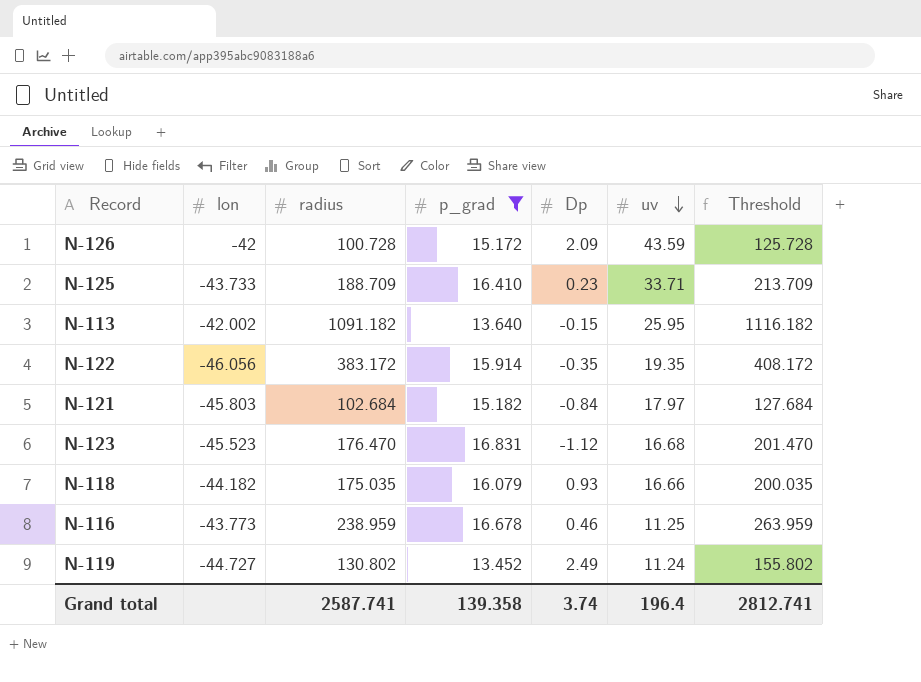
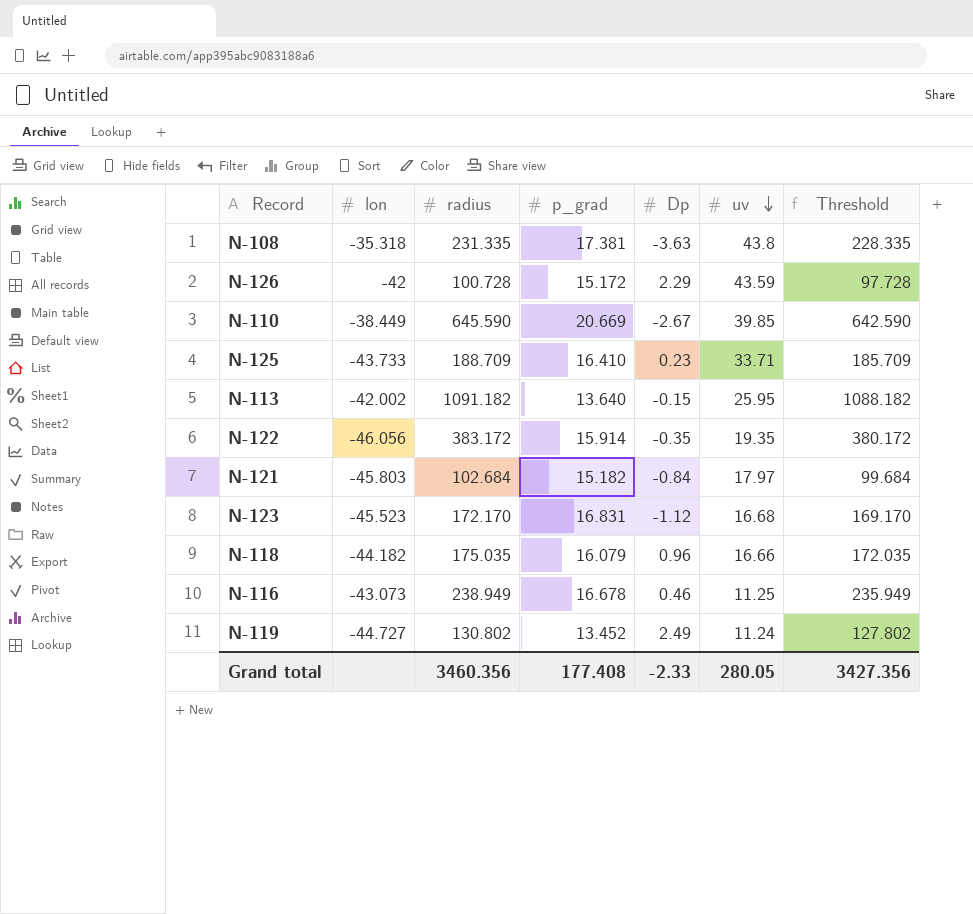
filter: p_grad <= 16.831 -> none
column Threshold | formula: [radius] + 25 -> [radius] - 3
N-126 | Dp: 2.09 -> 2.29
N-123 | radius: 176.470 -> 172.170
N-118 | Dp: 0.93 -> 0.96
N-116 | lon: -43.773 -> -43.073
N-116 | radius: 238.959 -> 238.949
Grand total | radius: 2587.741 -> 3460.356
Grand total | p_grad: 139.358 -> 177.408
Grand total | Dp: 3.74 -> -2.33
Grand total | uv: 196.4 -> 280.05
Grand total | Threshold: 2812.741 -> 3427.356

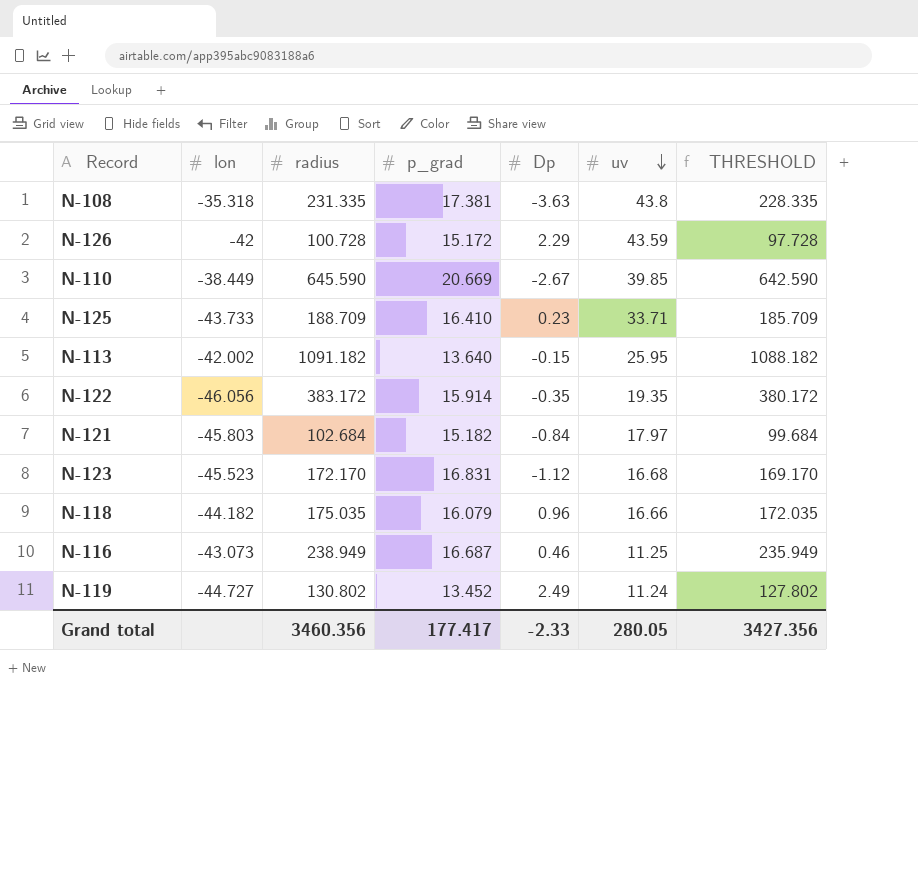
column name: Threshold -> THRESHOLD
N-116 | p_grad: 16.678 -> 16.687
Grand total | p_grad: 177.408 -> 177.417

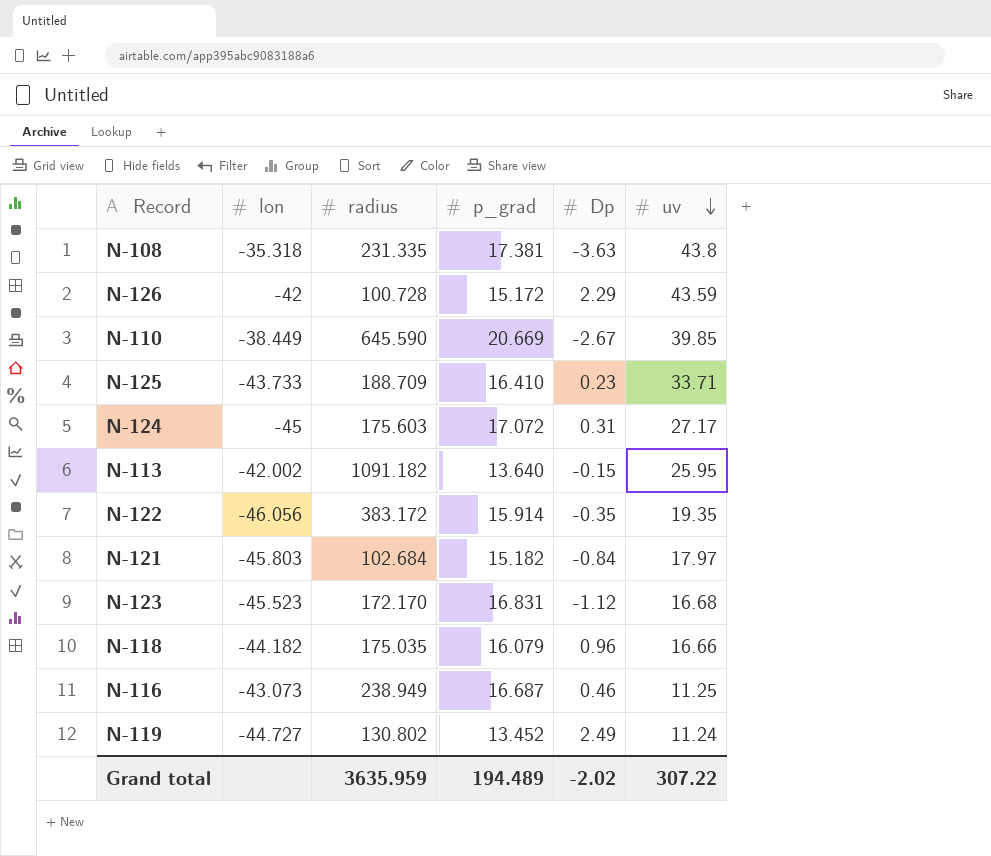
column THRESHOLD | formula: [radius] - 3 -> none
row N-124: none -> -45 | 175.603 | 17.072 | 0.31 | 27.17
Grand total | radius: 3460.356 -> 3635.959
Grand total | p_grad: 177.417 -> 194.489
Grand total | Dp: -2.33 -> -2.02
Grand total | uv: 280.05 -> 307.22

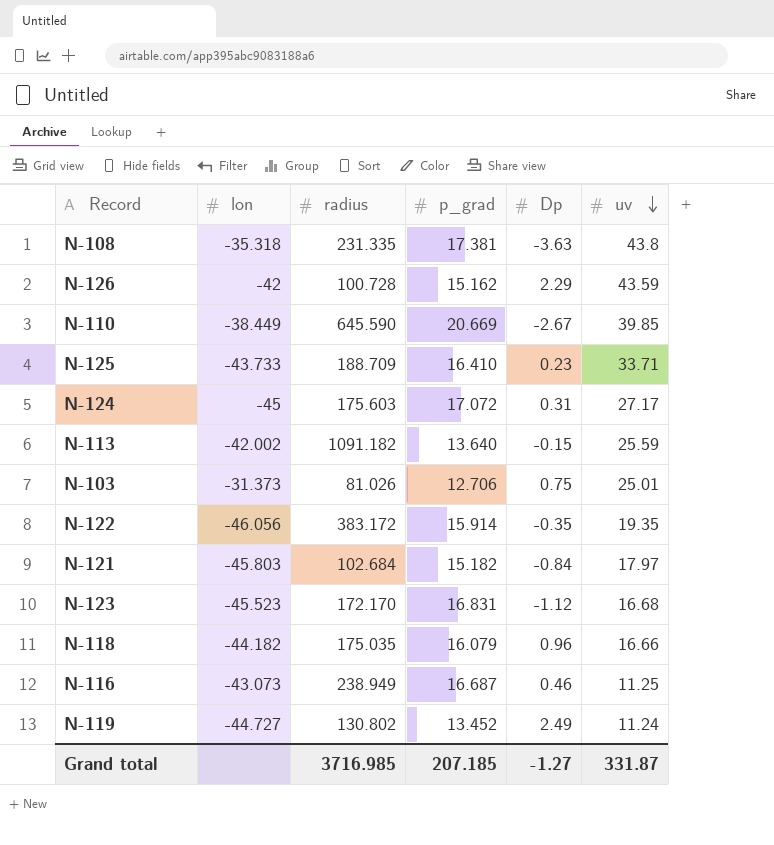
N-126 | p_grad: 15.172 -> 15.162
N-113 | uv: 25.95 -> 25.59
row N-103: none -> -31.373 | 81.026 | 12.706 | 0.75 | 25.01
Grand total | radius: 3635.959 -> 3716.985
Grand total | p_grad: 194.489 -> 207.185
Grand total | Dp: -2.02 -> -1.27
Grand total | uv: 307.22 -> 331.87

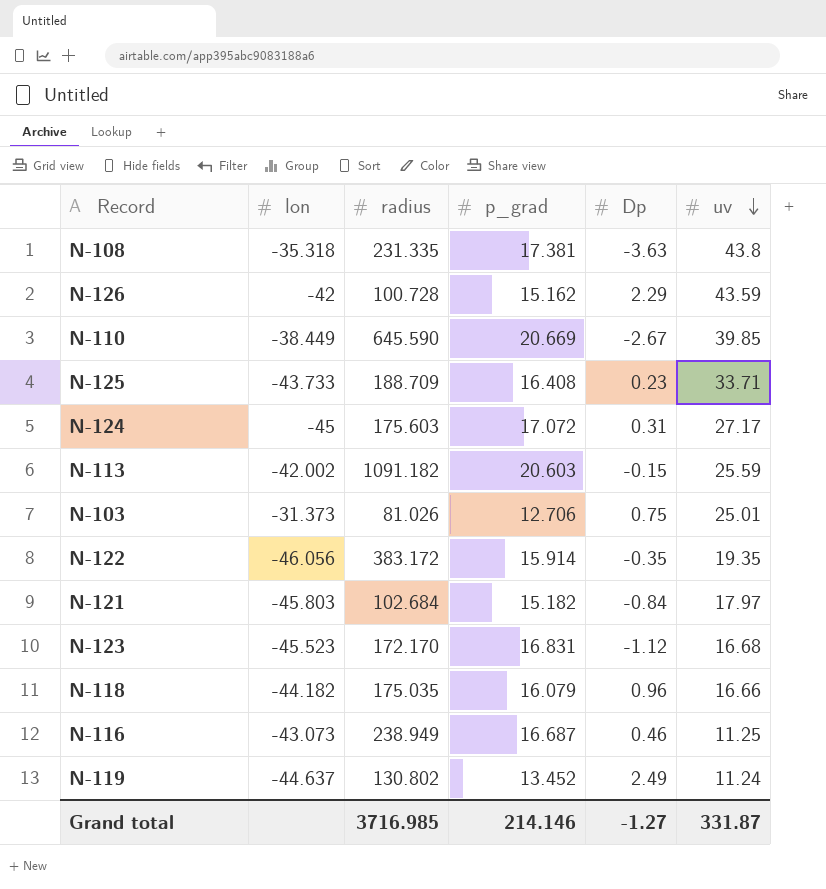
N-125 | p_grad: 16.410 -> 16.408
N-113 | p_grad: 13.640 -> 20.603
N-119 | lon: -44.727 -> -44.637
Grand total | p_grad: 207.185 -> 214.146

